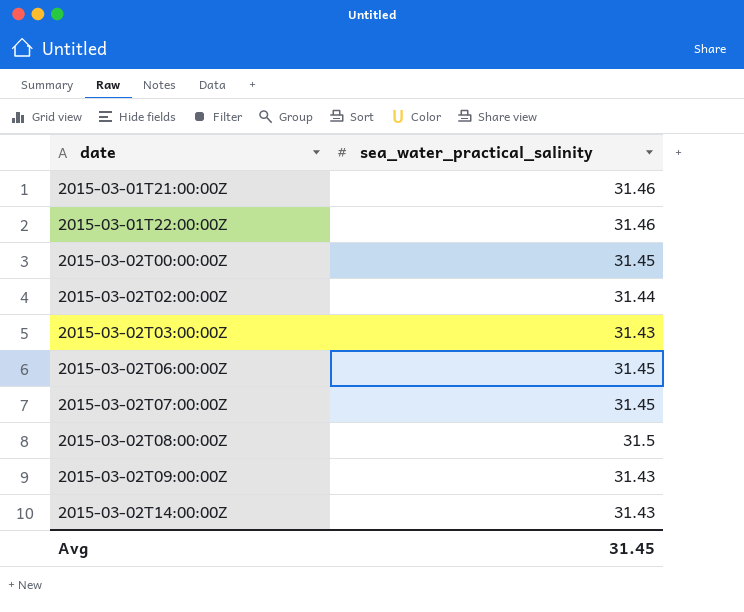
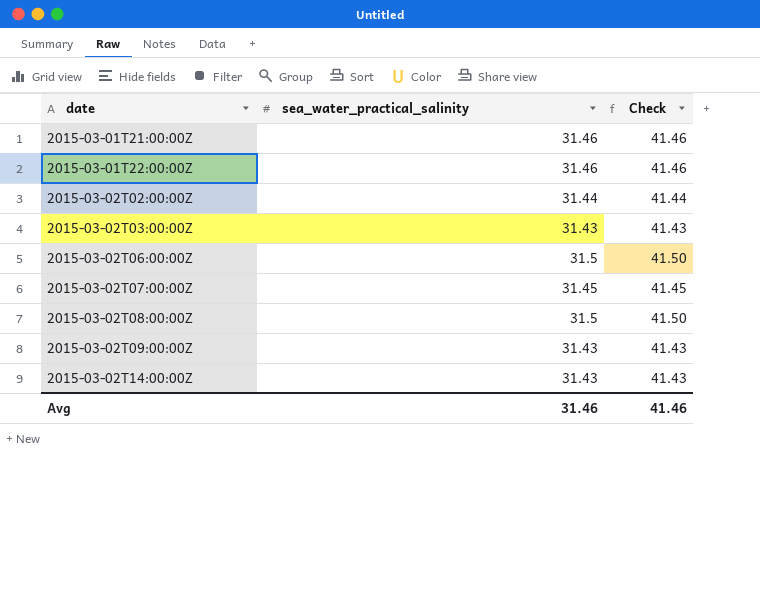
column Check | formula: none -> [sea_water_practical_salinity] + 10
row 2015-03-02T00:00:00Z: 31.45 -> none
2015-03-02T06:00:00Z | sea_water_practical_salinity: 31.45 -> 31.5
Avg | sea_water_practical_salinity: 31.45 -> 31.46

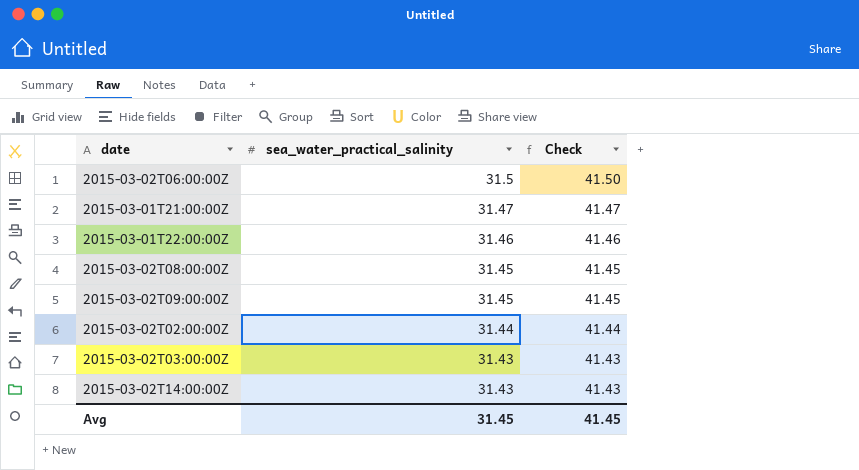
row order: date ascending -> sea_water_practical_salinity descending
row 2015-03-02T07:00:00Z: 31.45 | 41.45 -> none
2015-03-01T21:00:00Z | sea_water_practical_salinity: 31.46 -> 31.47
2015-03-01T21:00:00Z | Check: 41.46 -> 41.47
2015-03-02T08:00:00Z | sea_water_practical_salinity: 31.5 -> 31.45
2015-03-02T08:00:00Z | Check: 41.50 -> 41.45
2015-03-02T09:00:00Z | sea_water_practical_salinity: 31.43 -> 31.45
2015-03-02T09:00:00Z | Check: 41.43 -> 41.45
Avg | sea_water_practical_salinity: 31.46 -> 31.45
Avg | Check: 41.46 -> 41.45

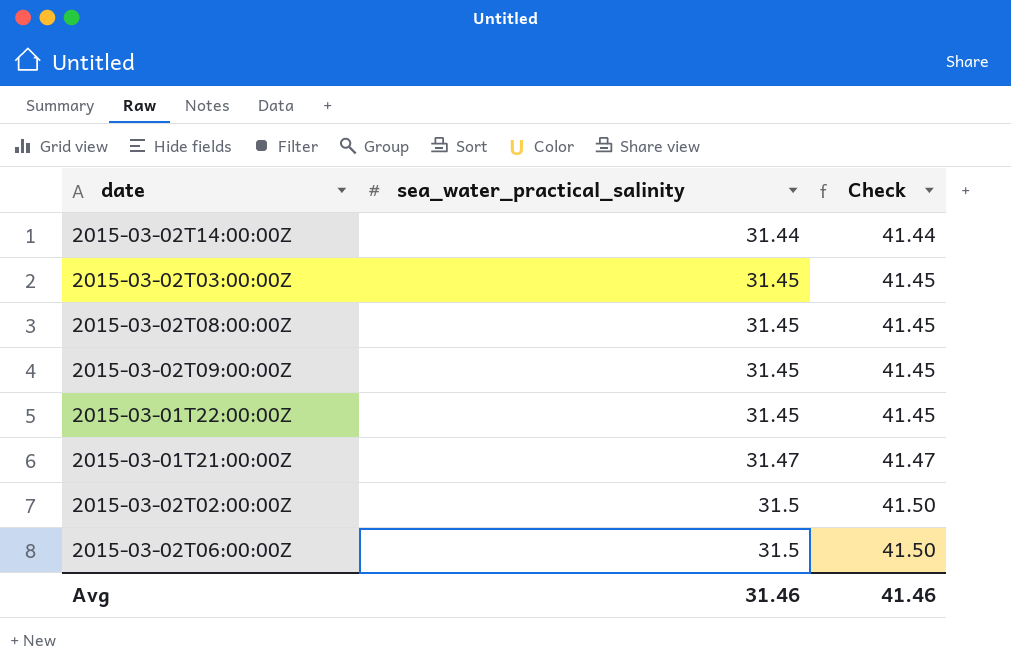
row order: sea_water_practical_salinity descending -> sea_water_practical_salinity ascending
2015-03-02T14:00:00Z | sea_water_practical_salinity: 31.43 -> 31.44
2015-03-02T14:00:00Z | Check: 41.43 -> 41.44
2015-03-02T03:00:00Z | sea_water_practical_salinity: 31.43 -> 31.45
2015-03-02T03:00:00Z | Check: 41.43 -> 41.45
2015-03-01T22:00:00Z | sea_water_practical_salinity: 31.46 -> 31.45
2015-03-01T22:00:00Z | Check: 41.46 -> 41.45
2015-03-02T02:00:00Z | sea_water_practical_salinity: 31.44 -> 31.5
2015-03-02T02:00:00Z | Check: 41.44 -> 41.50
Avg | sea_water_practical_salinity: 31.45 -> 31.46
Avg | Check: 41.45 -> 41.46

